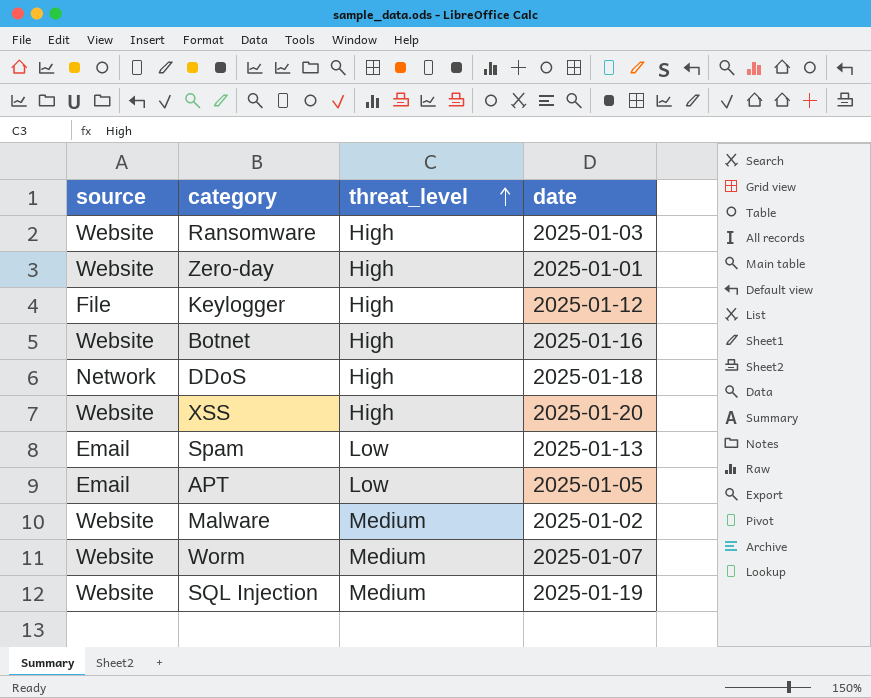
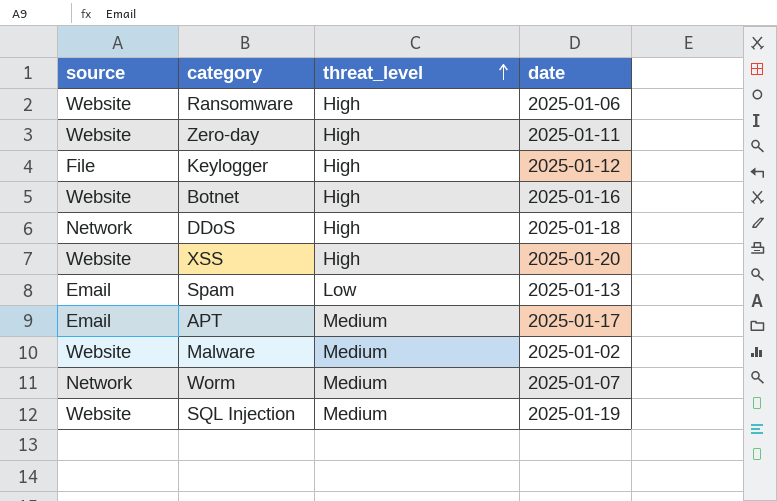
Ransomware | date: 2025-01-03 -> 2025-01-06
Zero-day | date: 2025-01-01 -> 2025-01-11
APT | threat_level: Low -> Medium
APT | date: 2025-01-05 -> 2025-01-17
Worm | source: Website -> Network

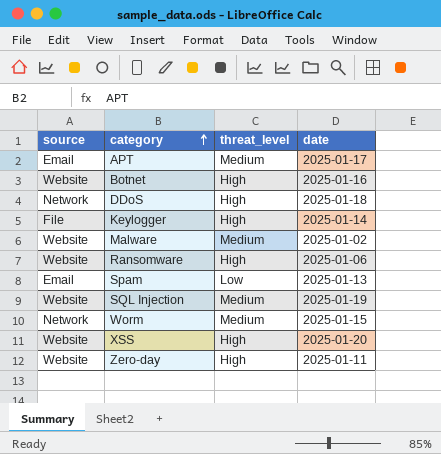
row order: threat_level ascending -> category ascending
Keylogger | date: 2025-01-12 -> 2025-01-14
Worm | date: 2025-01-07 -> 2025-01-15

